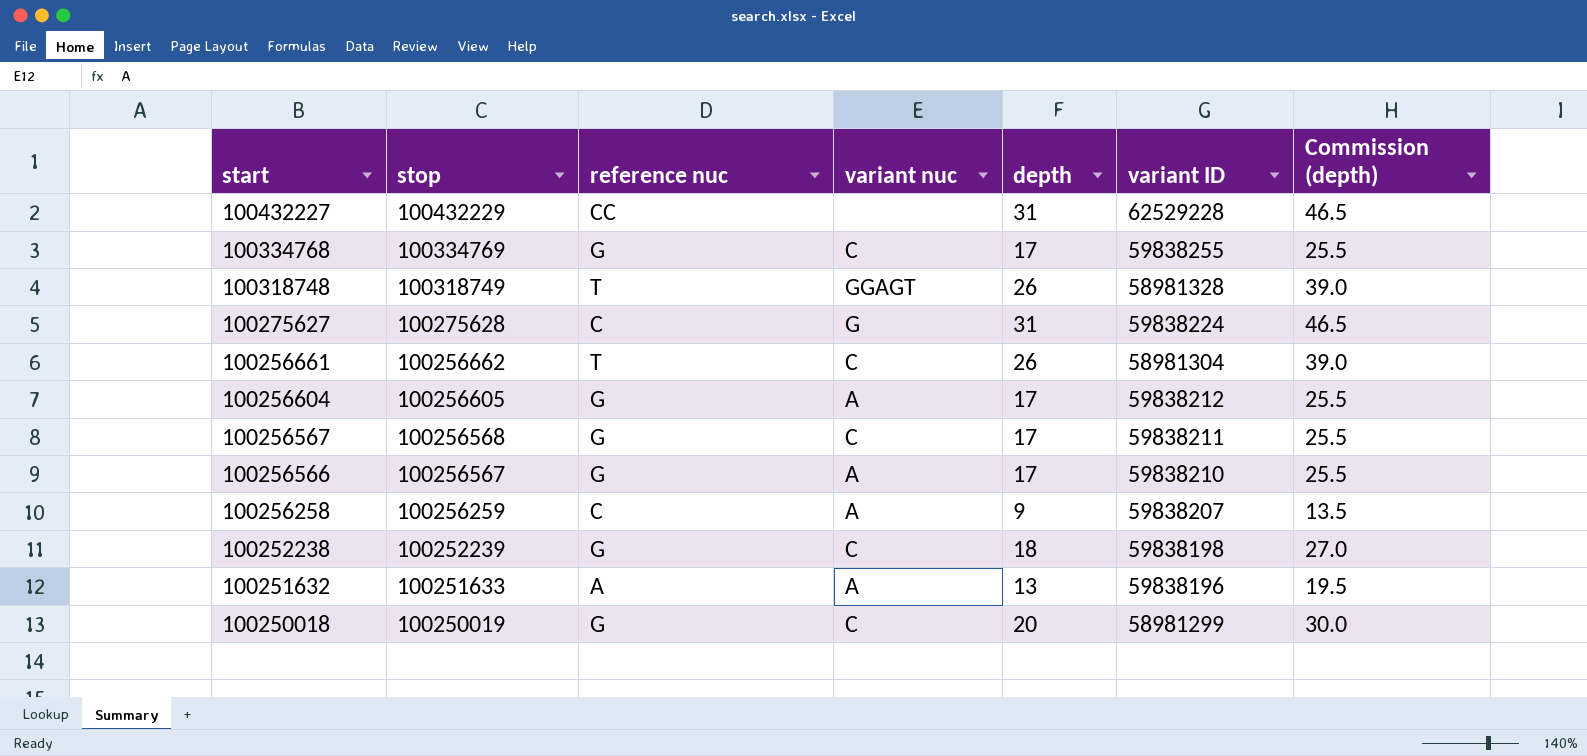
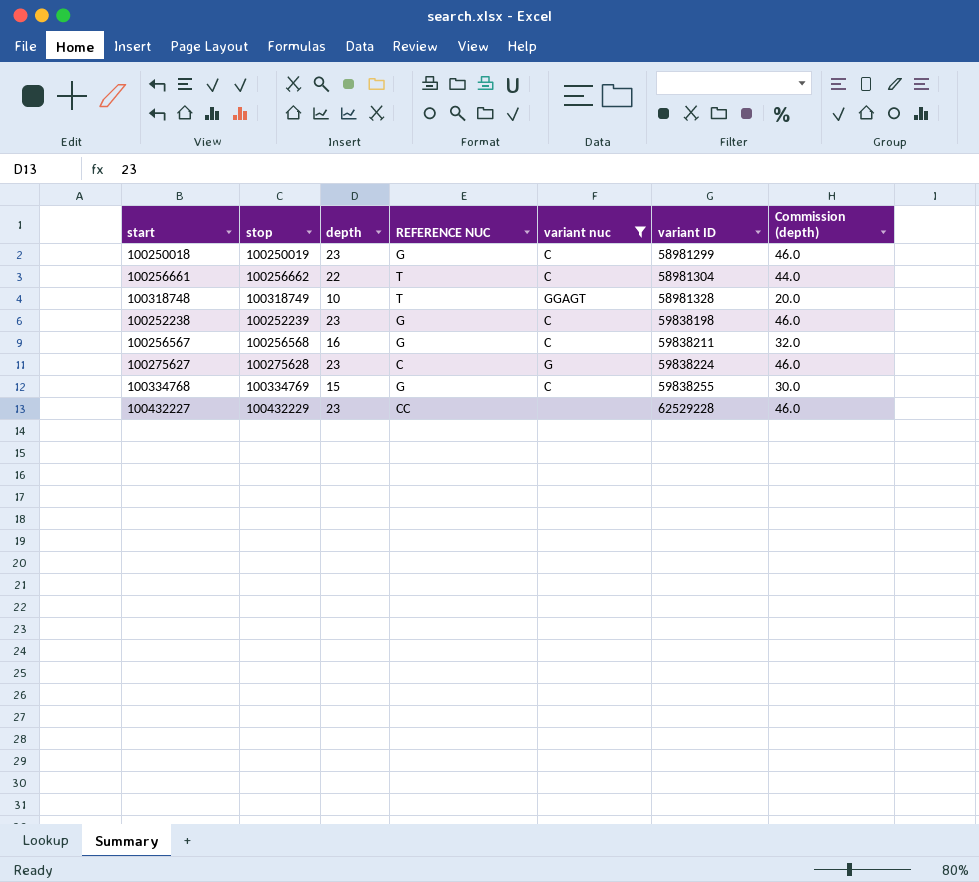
filter: none -> variant nuc != A
row order: start descending -> variant ID ascending
column depth | position: 5 -> 3
column name: reference nuc -> REFERENCE NUC
column Commission (depth) | formula: [depth] * 1.5 -> [depth] * 2
100250018 | depth: 20 -> 23
100256661 | depth: 26 -> 22
100318748 | depth: 26 -> 10
100252238 | depth: 18 -> 23
100256567 | depth: 17 -> 16
100275627 | depth: 31 -> 23
100334768 | depth: 17 -> 15
100432227 | depth: 31 -> 23

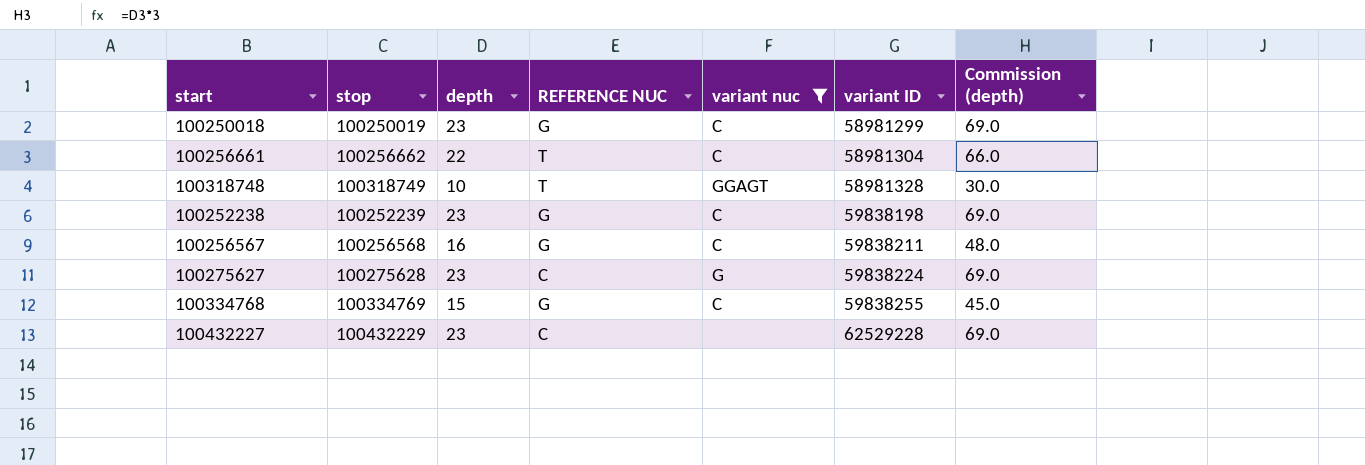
column Commission (depth) | formula: [depth] * 2 -> [depth] * 3
100432227 | REFERENCE NUC: CC -> C

